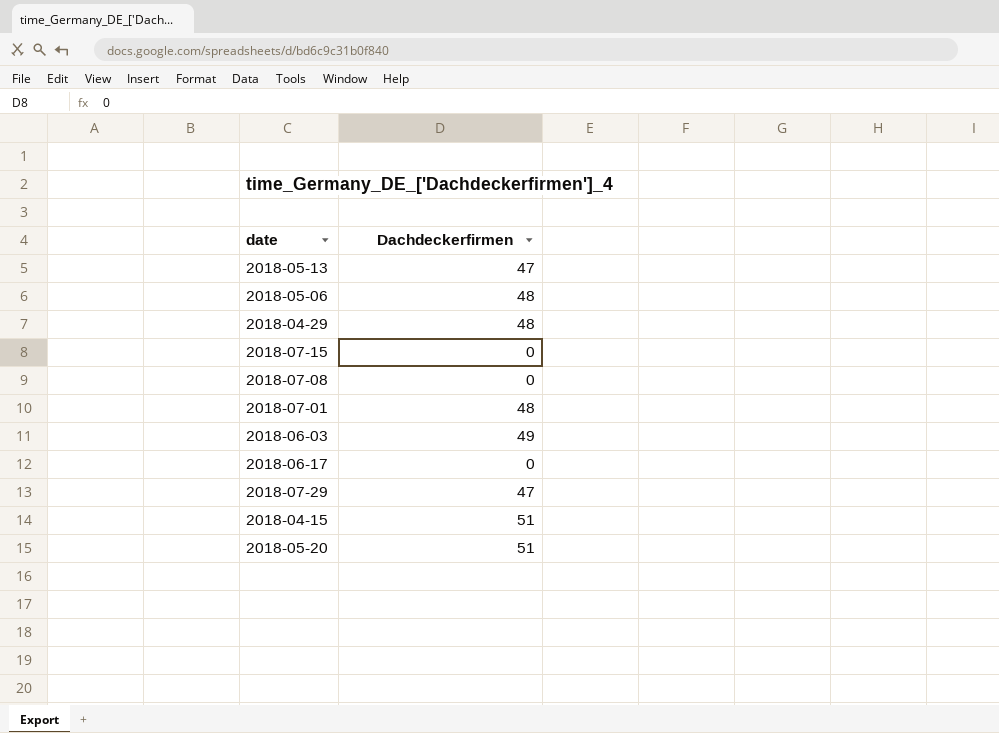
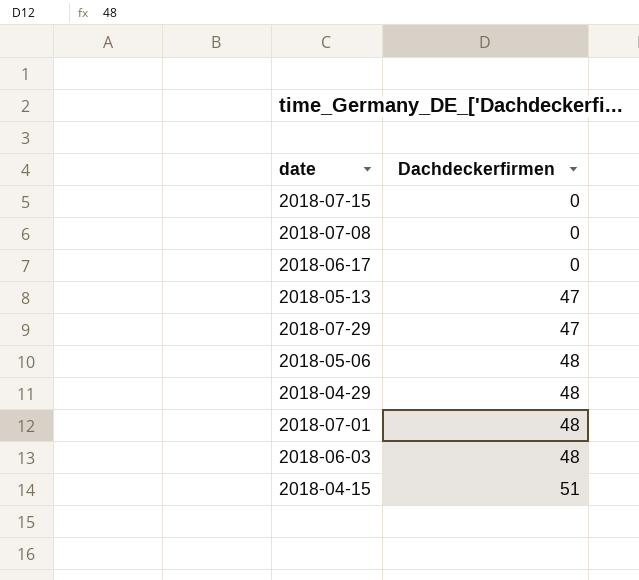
row order: none -> Dachdeckerfirmen ascending
row 2018-05-20: 51 -> none
2018-06-03 | Dachdeckerfirmen: 49 -> 48

